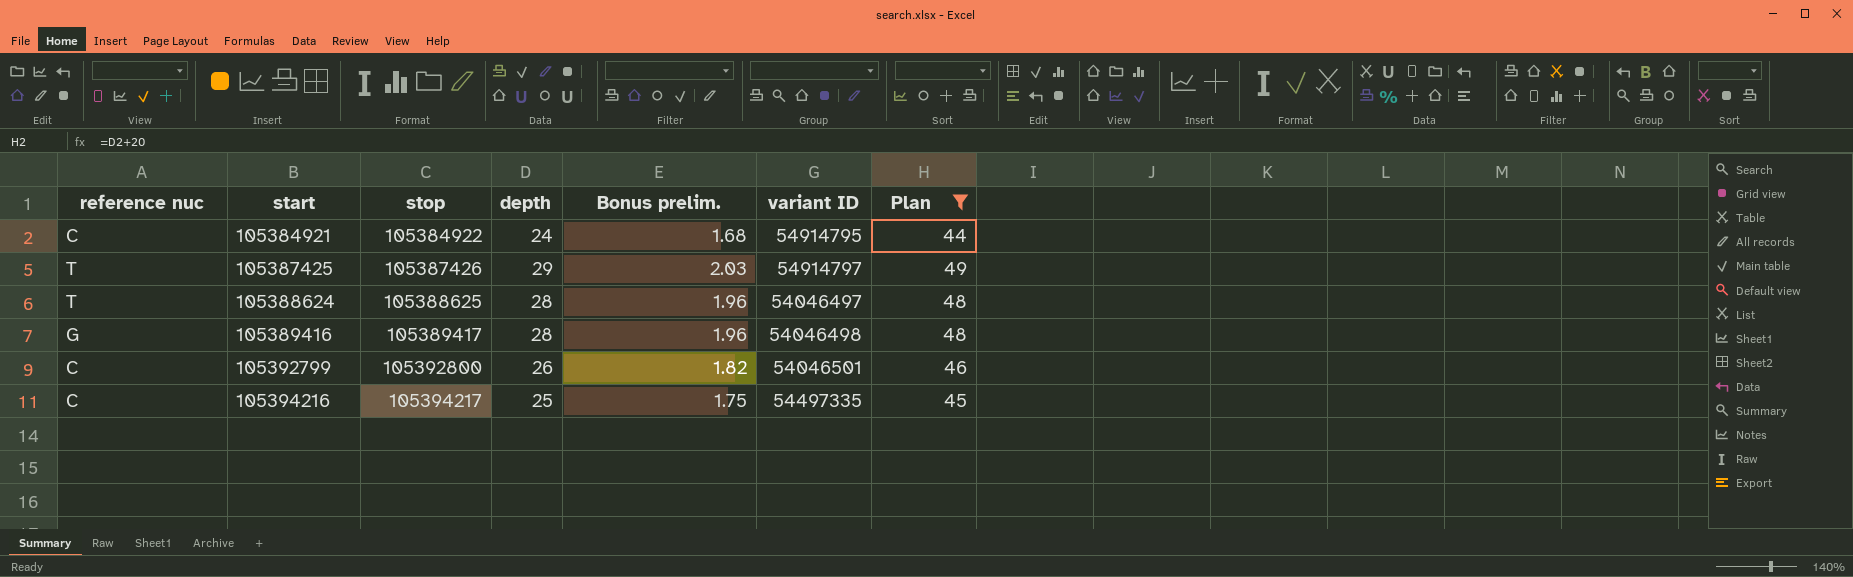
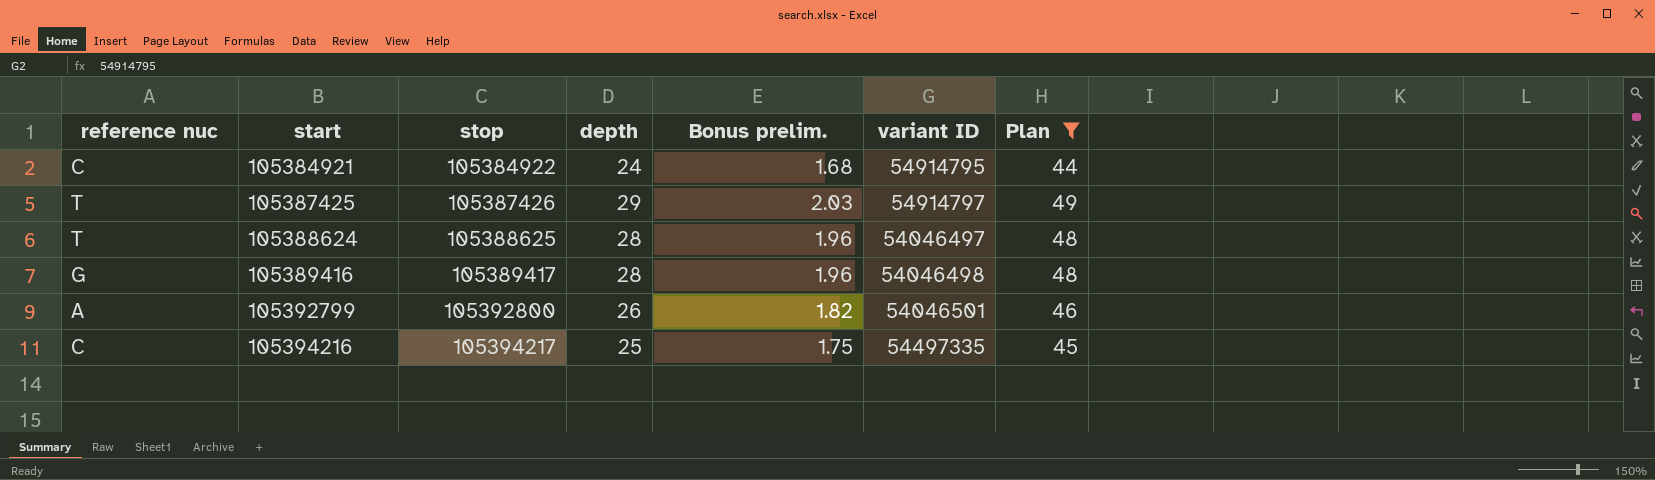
105392799 | reference nuc: C -> A

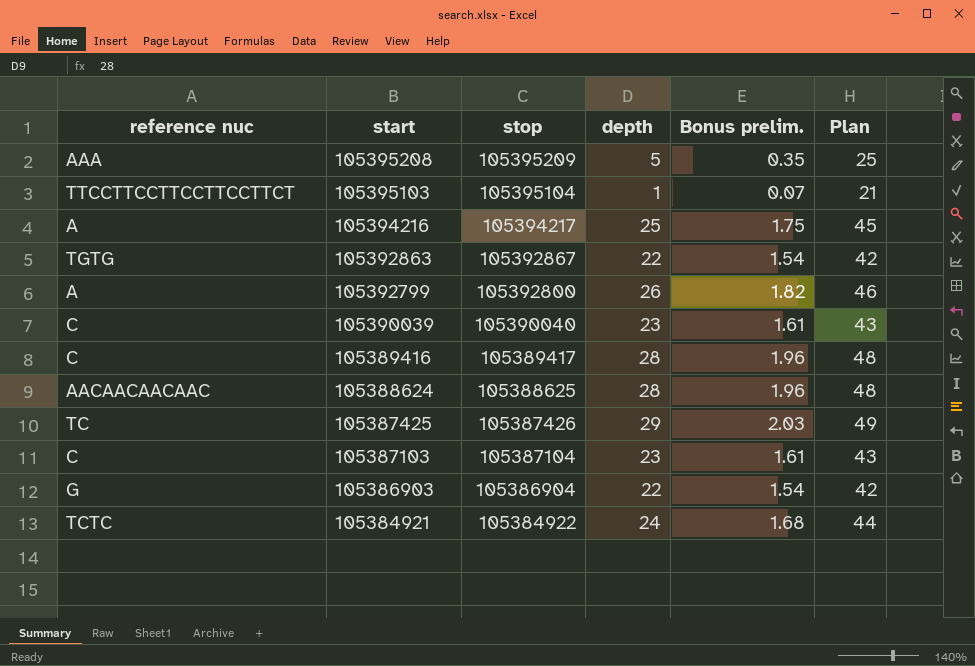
filter: Plan >= 44 -> none
row order: start ascending -> start descending
column variant ID | position: 6 -> none
105394216 | reference nuc: C -> A
105389416 | reference nuc: G -> C
105388624 | reference nuc: T -> AACAACAACAAC
105387425 | reference nuc: T -> TC
105384921 | reference nuc: C -> TCTC

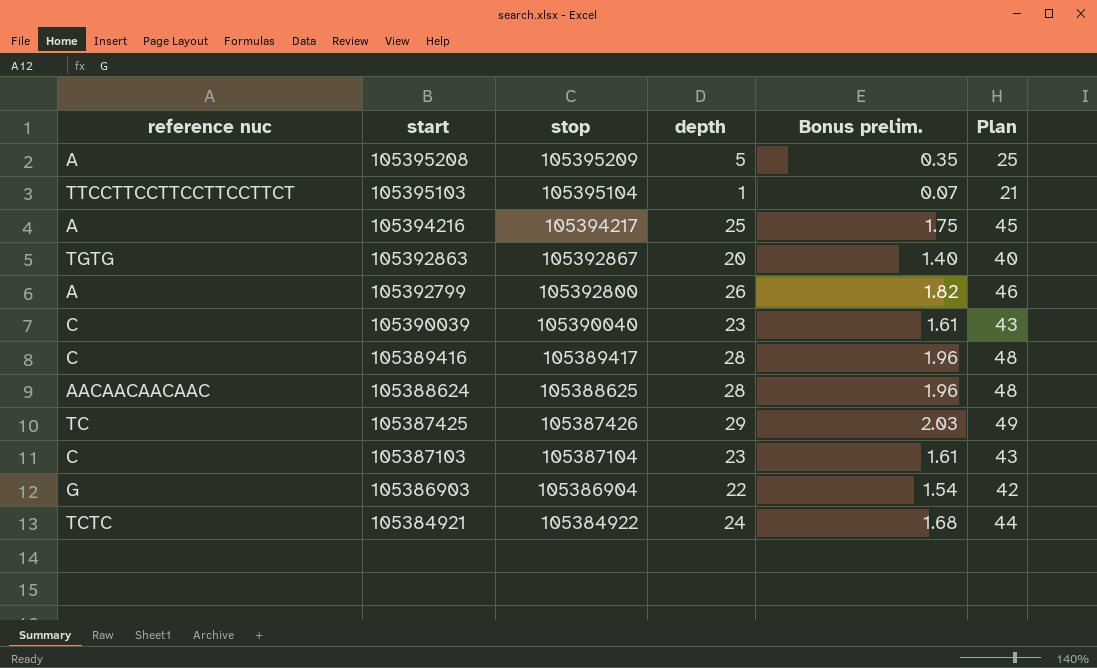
105395208 | reference nuc: AAA -> A
105392863 | depth: 22 -> 20
105392863 | Bonus prelim.: 1.54 -> 1.40
105392863 | Plan: 42 -> 40

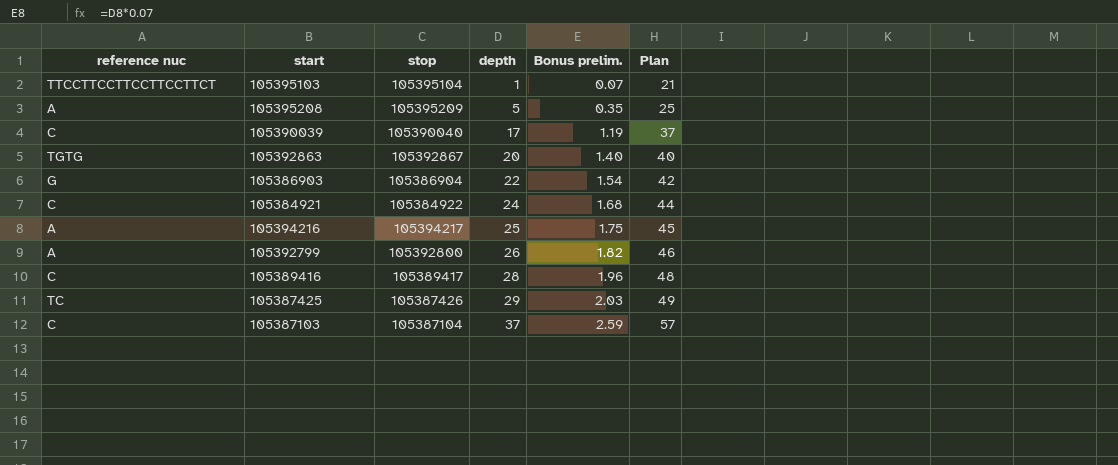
row order: start descending -> depth ascending
row 105388624: AACAACAACAAC | 105388625 | 28 | 1.96 | 48 -> none
105390039 | depth: 23 -> 17
105390039 | Bonus prelim.: 1.61 -> 1.19
105390039 | Plan: 43 -> 37
105384921 | reference nuc: TCTC -> C
105387103 | depth: 23 -> 37
105387103 | Bonus prelim.: 1.61 -> 2.59
105387103 | Plan: 43 -> 57

